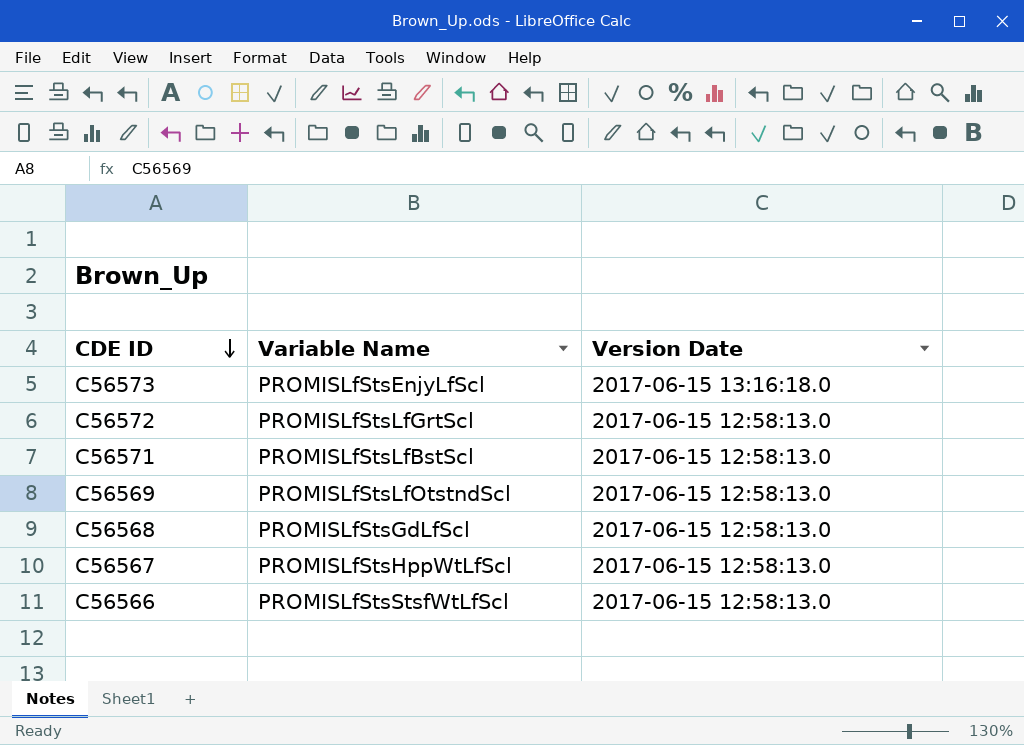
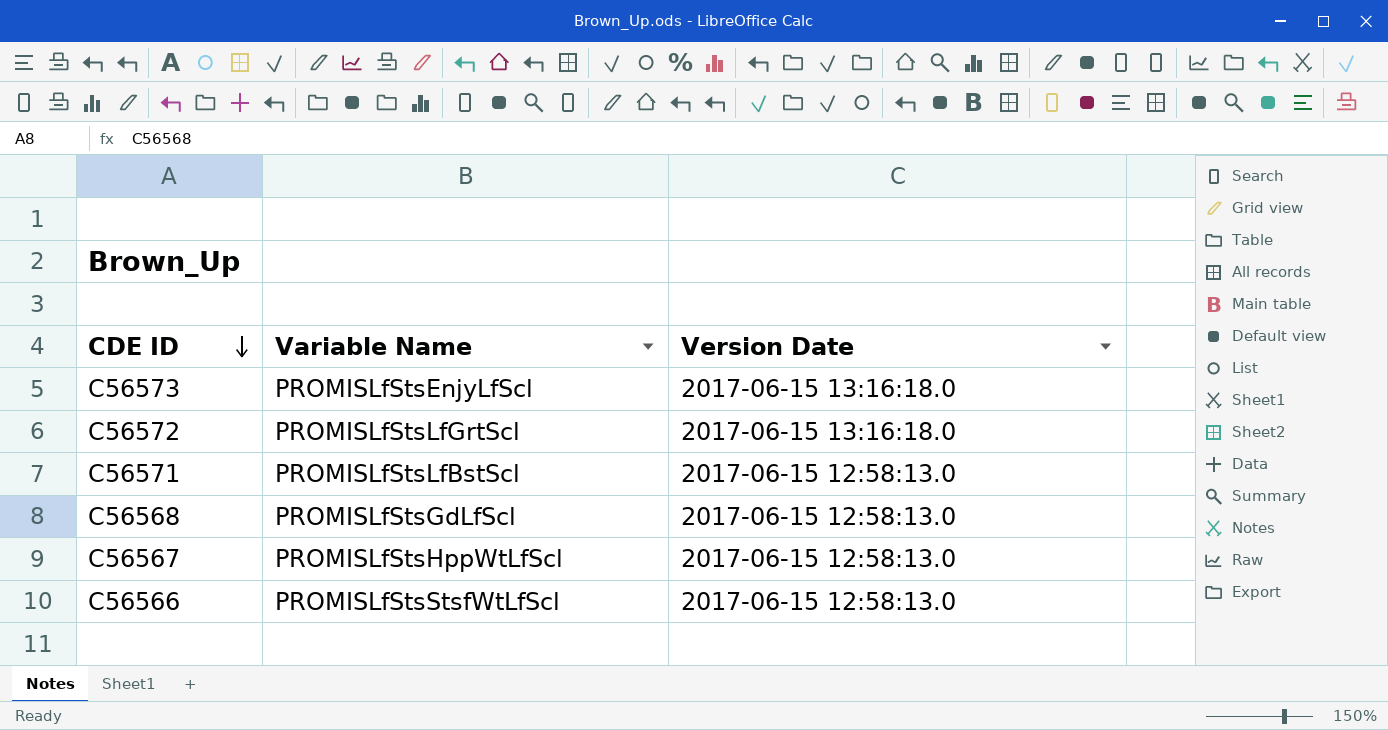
row C56569: PROMISLfStsLfOtstndScl | 2017-06-15 12:58:13.0 -> none
C56572 | Version Date: 2017-06-15 12:58:13.0 -> 2017-06-15 13:16:18.0

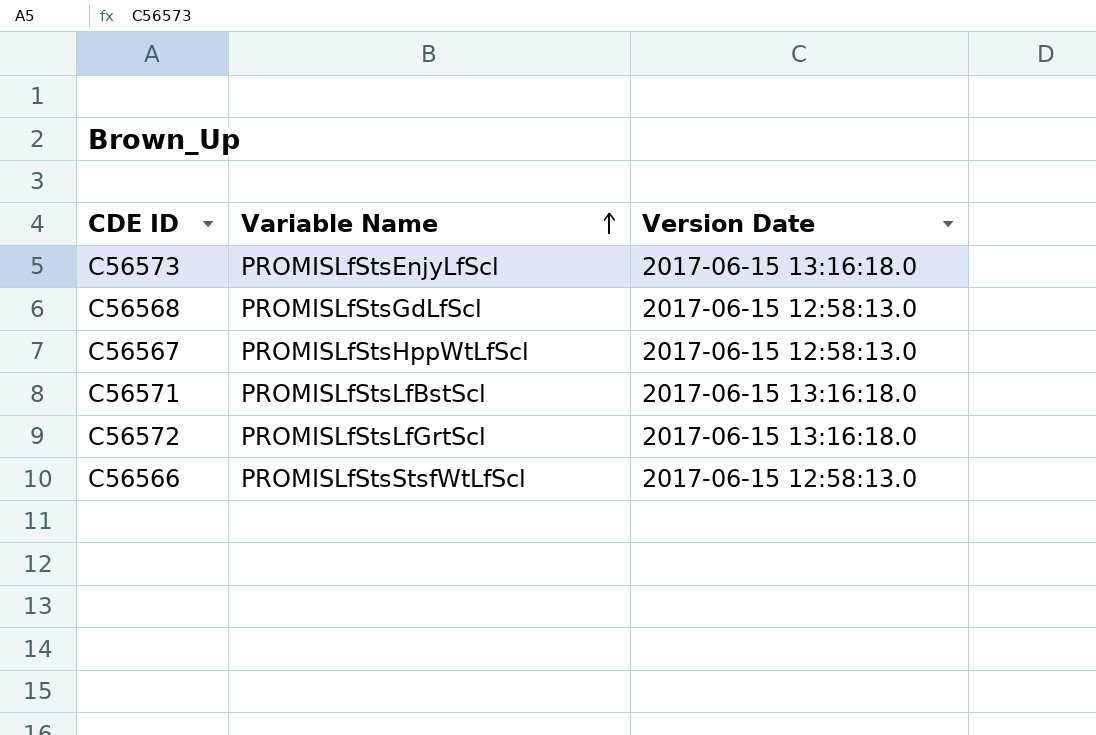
row order: CDE ID descending -> Variable Name ascending
C56571 | Version Date: 2017-06-15 12:58:13.0 -> 2017-06-15 13:16:18.0

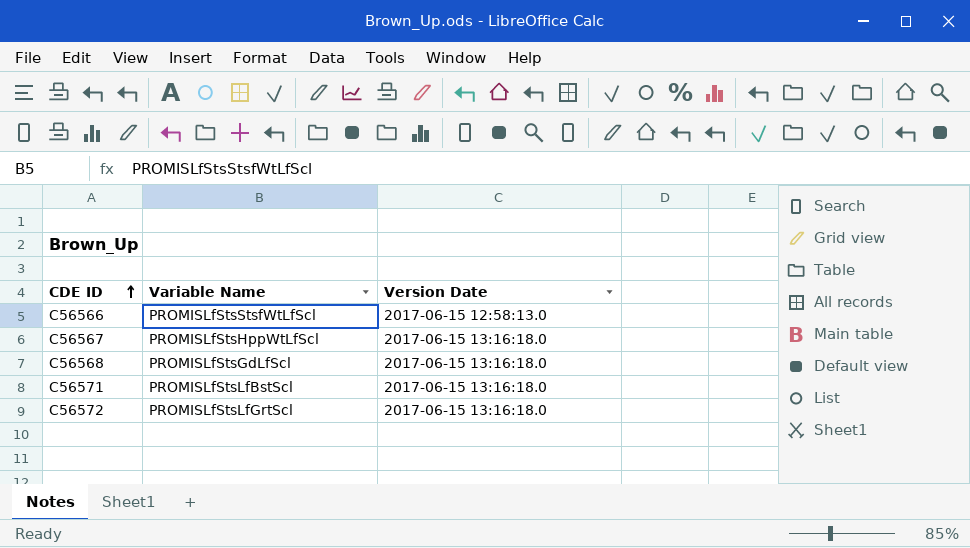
row order: Variable Name ascending -> CDE ID ascending
row C56573: PROMISLfStsEnjyLfScl | 2017-06-15 13:16:18.0 -> none
C56567 | Version Date: 2017-06-15 12:58:13.0 -> 2017-06-15 13:16:18.0
C56568 | Version Date: 2017-06-15 12:58:13.0 -> 2017-06-15 13:16:18.0

